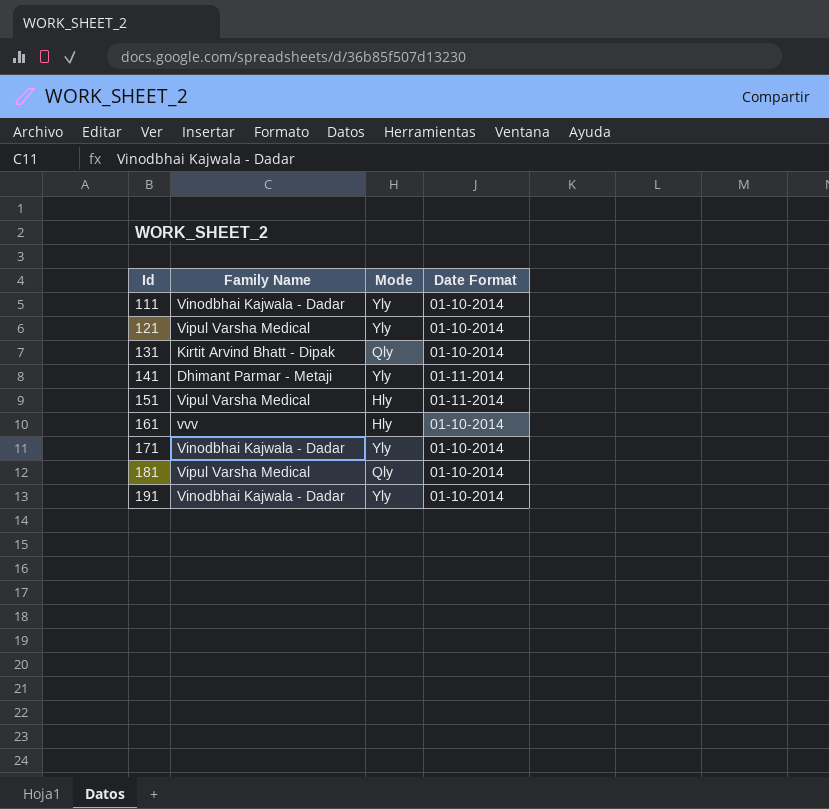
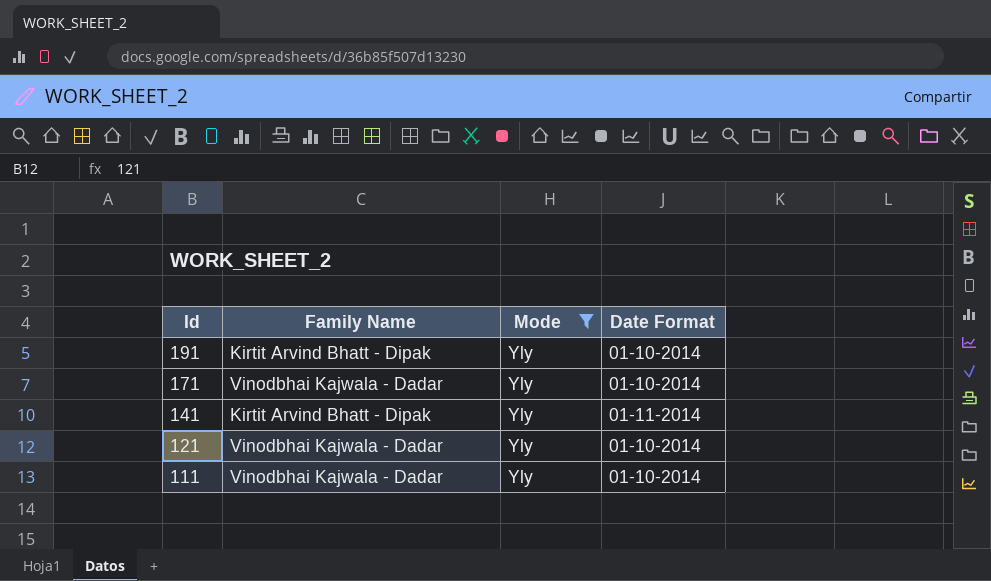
filter: none -> Mode = Yly
row order: Id ascending -> Id descending
191 | Family Name: Vinodbhai Kajwala - Dadar -> Kirtit Arvind Bhatt - Dipak
141 | Family Name: Dhimant Parmar - Metaji -> Kirtit Arvind Bhatt - Dipak
121 | Family Name: Vipul Varsha Medical -> Vinodbhai Kajwala - Dadar

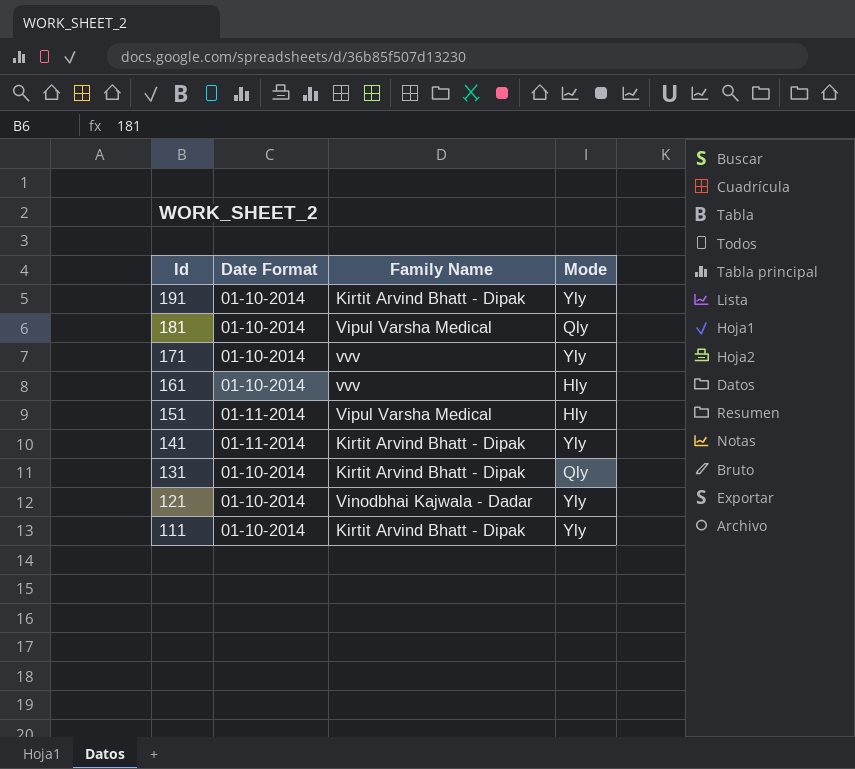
filter: Mode = Yly -> none
column Date Format | position: 4 -> 2
171 | Family Name: Vinodbhai Kajwala - Dadar -> vvv
111 | Family Name: Vinodbhai Kajwala - Dadar -> Kirtit Arvind Bhatt - Dipak

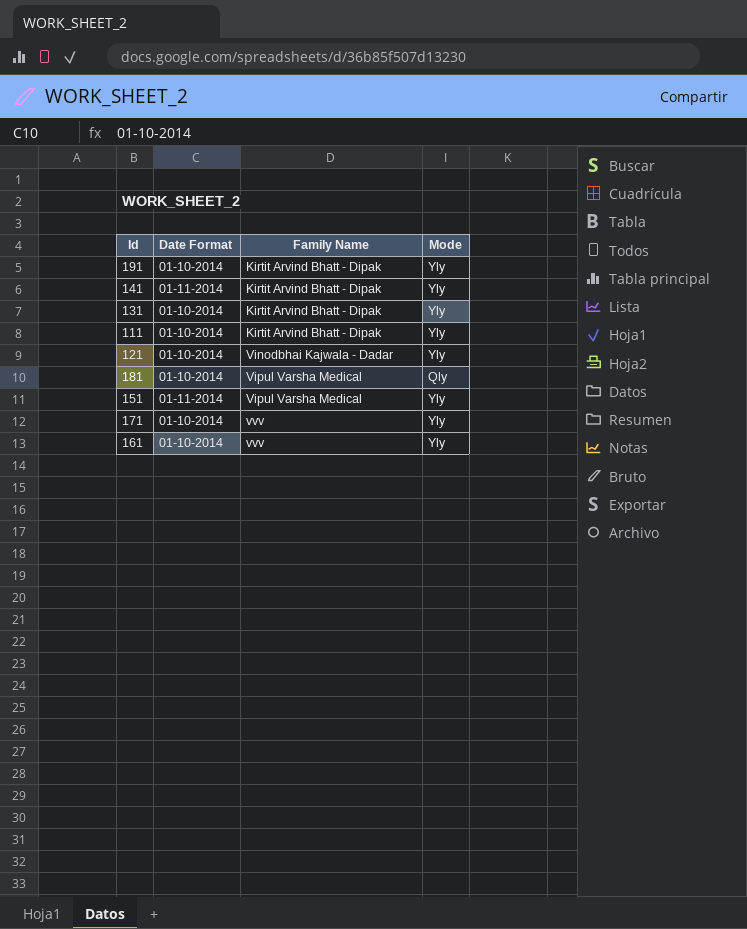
row order: Id descending -> Family Name ascending
131 | Mode: Qly -> Yly
151 | Mode: Hly -> Yly
161 | Mode: Hly -> Yly

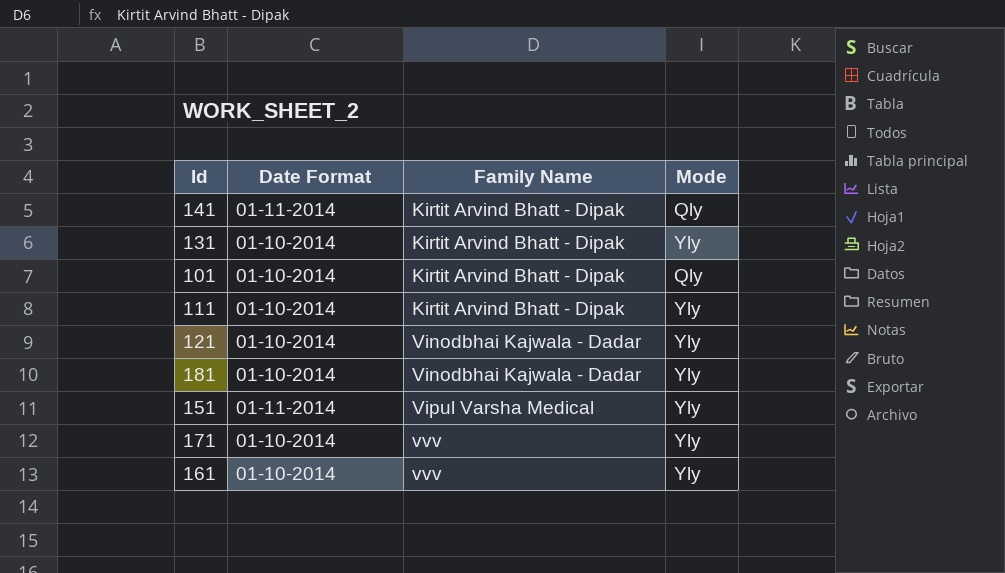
row 191: 01-10-2014 | Kirtit Arvind Bhatt - Dipak | Yly -> none
141 | Mode: Yly -> Qly
row 101: none -> 01-10-2014 | Kirtit Arvind Bhatt - Dipak | Qly
181 | Family Name: Vipul Varsha Medical -> Vinodbhai Kajwala - Dadar
181 | Mode: Qly -> Yly

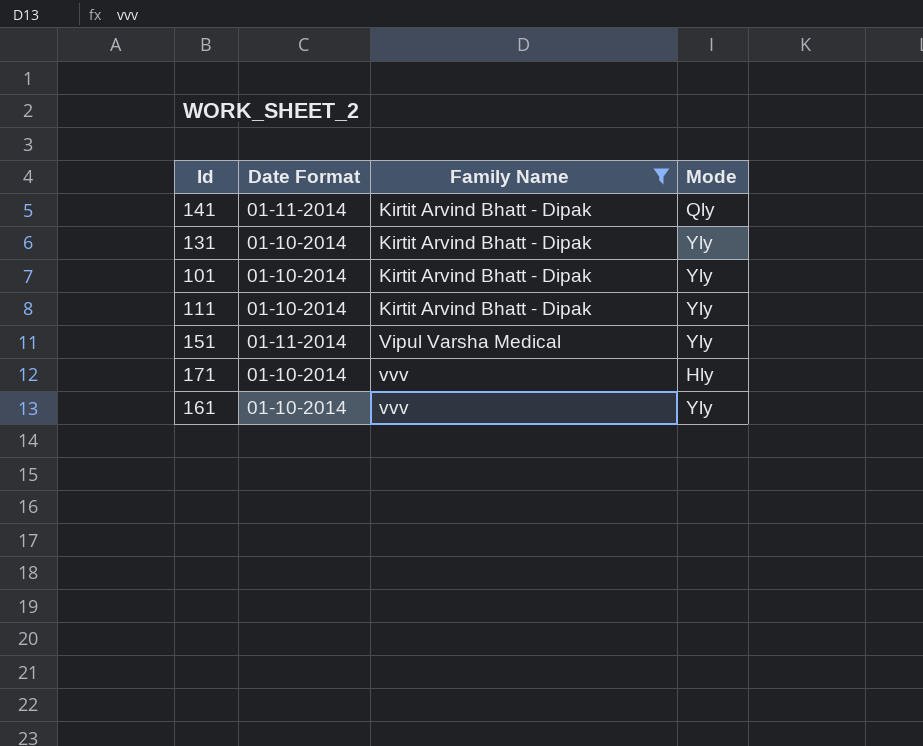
filter: none -> Family Name != Vinodbhai Kajwala - Dadar
101 | Mode: Qly -> Yly
171 | Mode: Yly -> Hly

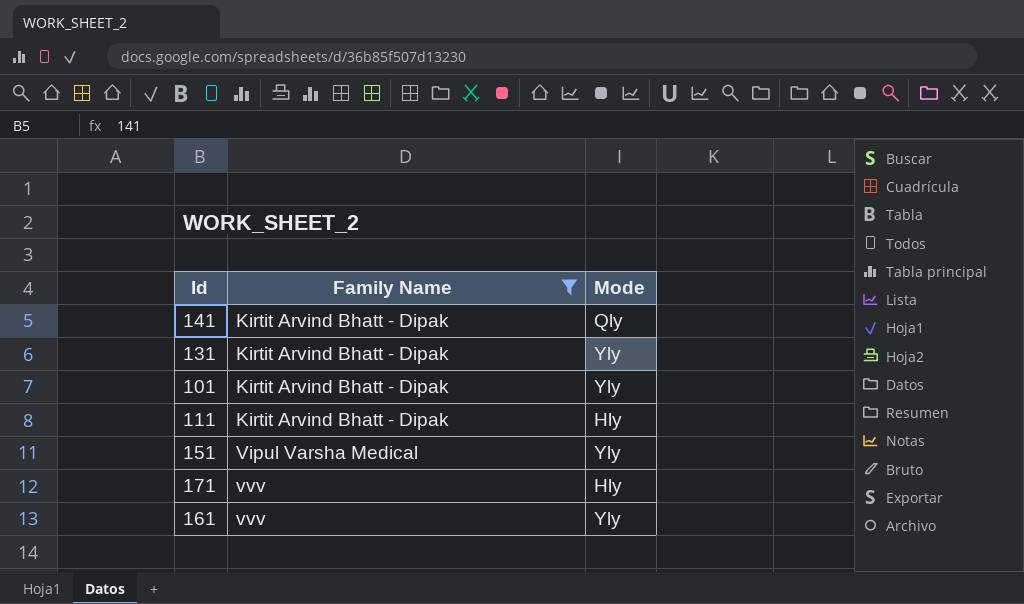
column Date Format | position: 2 -> none
111 | Mode: Yly -> Hly

